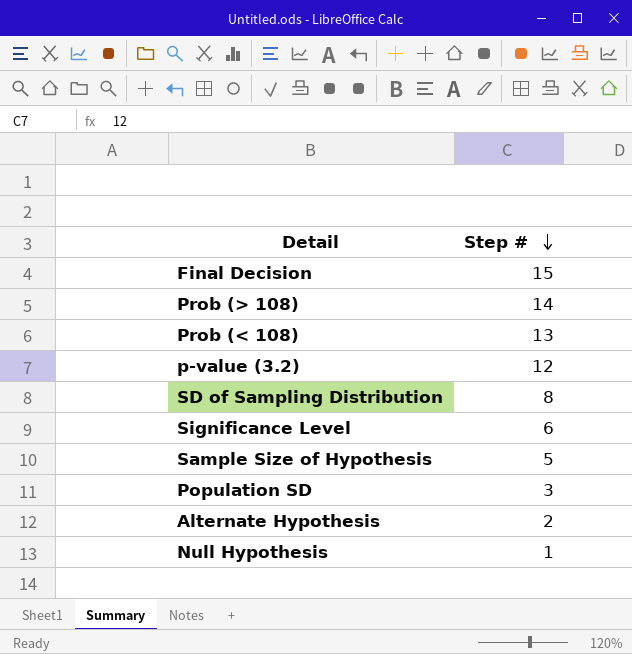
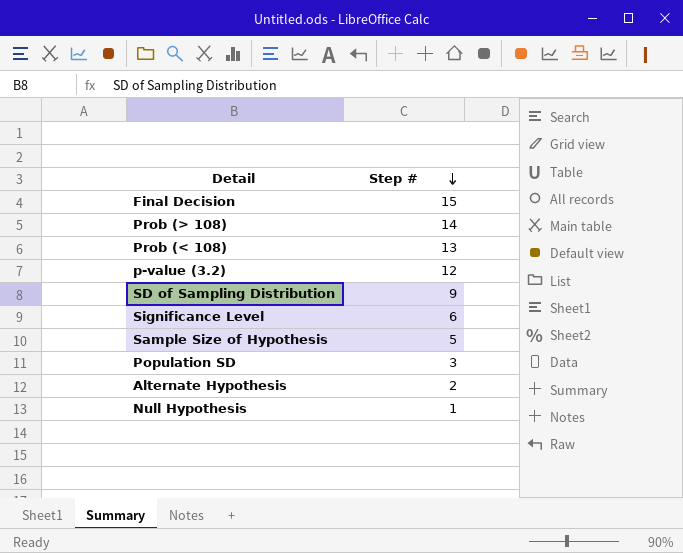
SD of Sampling Distribution | Step #: 8 -> 9

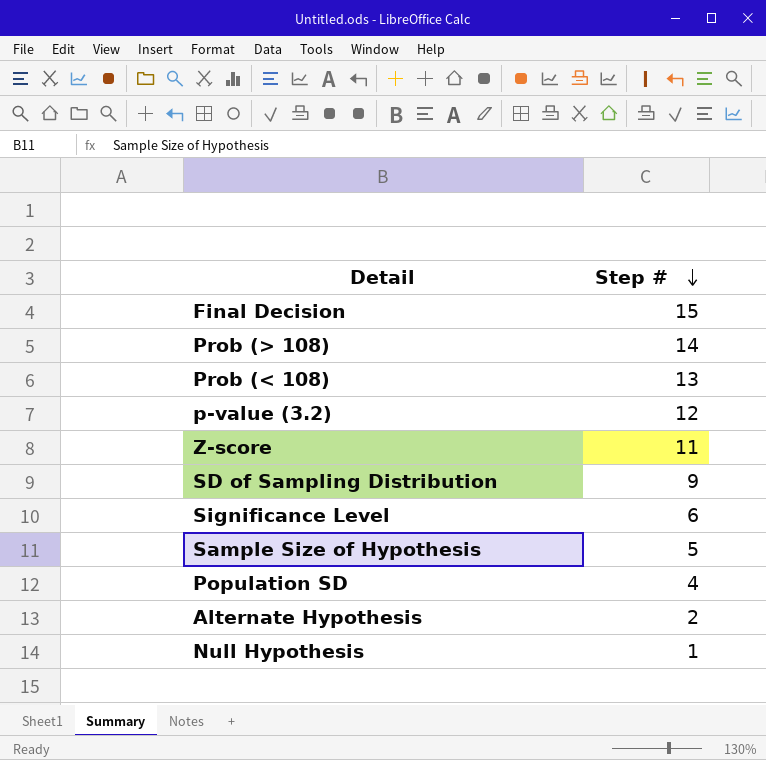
row Z-score: none -> 11
Population SD | Step #: 3 -> 4

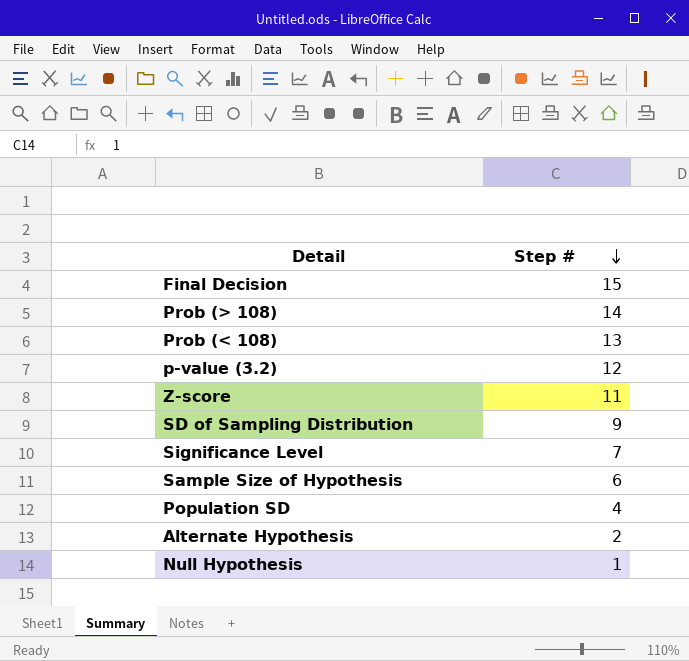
Significance Level | Step #: 6 -> 7
Sample Size of Hypothesis | Step #: 5 -> 6

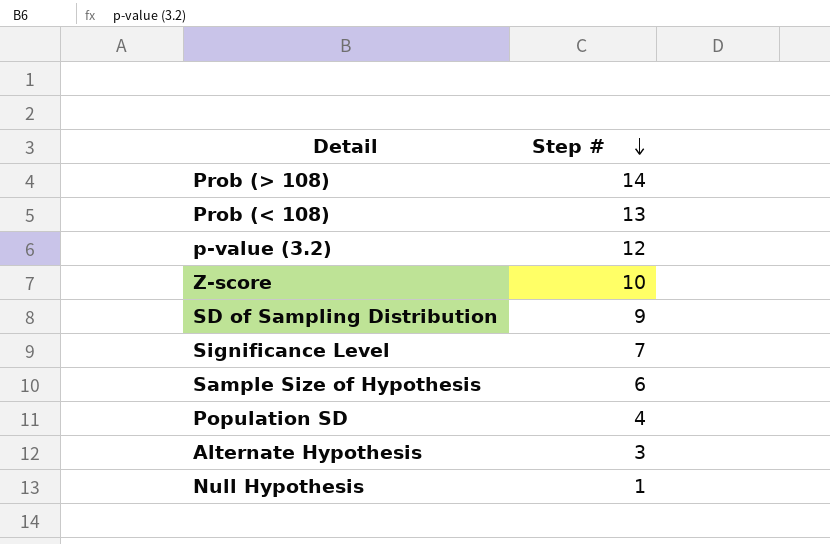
row Final Decision: 15 -> none
Z-score | Step #: 11 -> 10
Alternate Hypothesis | Step #: 2 -> 3

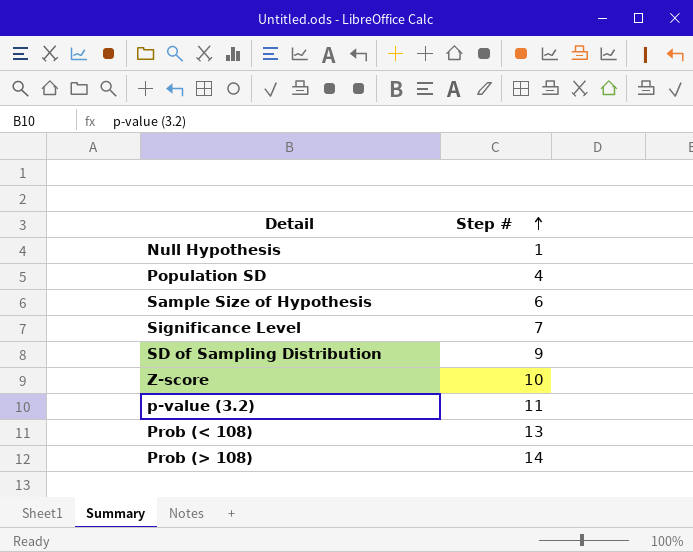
row order: Step # descending -> Step # ascending
row Alternate Hypothesis: 3 -> none
p-value (3.2) | Step #: 12 -> 11

